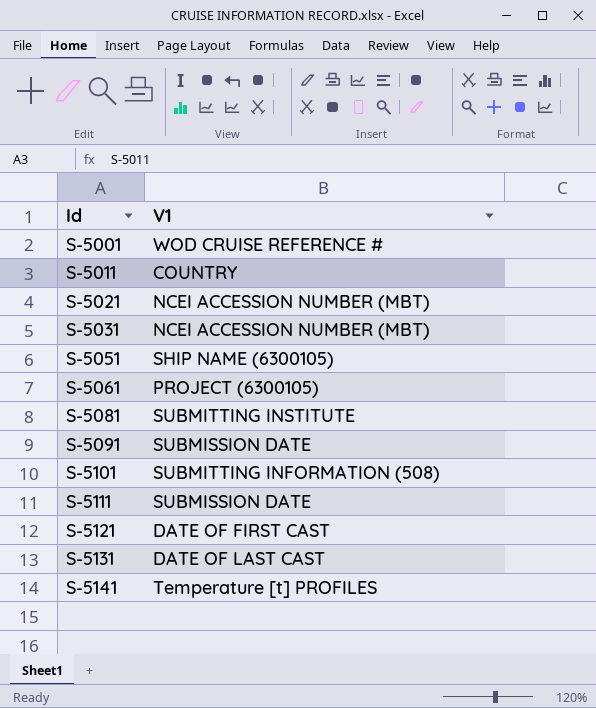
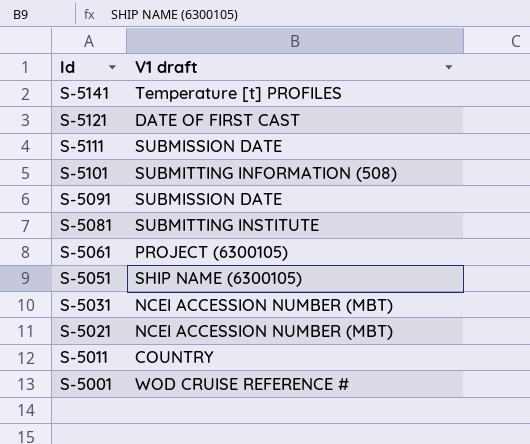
row order: Id ascending -> Id descending
column name: V1 -> V1 draft
row S-5131: DATE OF LAST CAST -> none

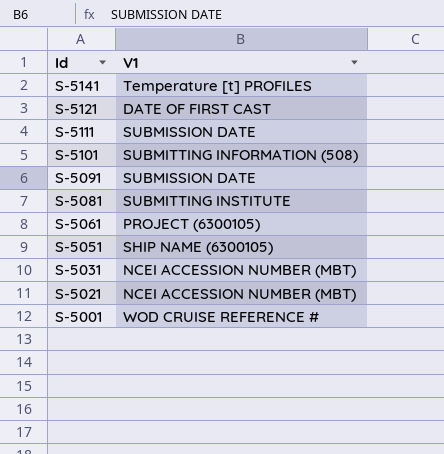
column name: V1 draft -> V1
row S-5011: COUNTRY -> none

